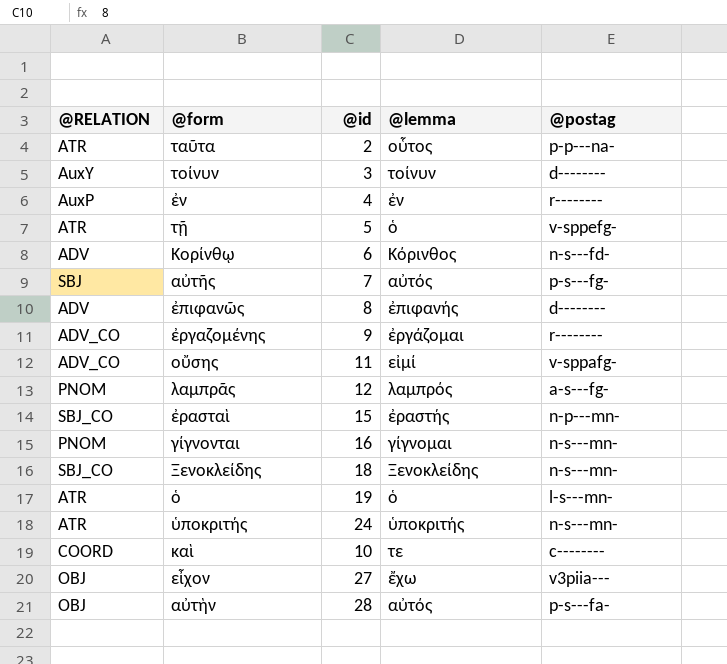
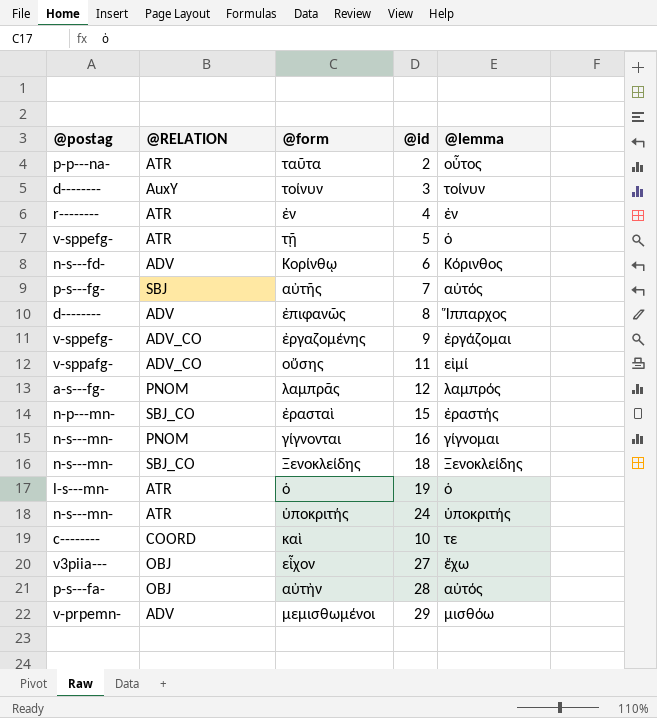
column @postag | position: 5 -> 1
ἐν | @RELATION: AuxP -> ATR
ἐπιφανῶς | @lemma: ἐπιφανής -> Ἵππαρχος
ἐργαζομένης | @postag: r-------- -> v-sppefg-
row μεμισθωμένοι: none -> v-prpemn- | ADV | 29 | μισθόω

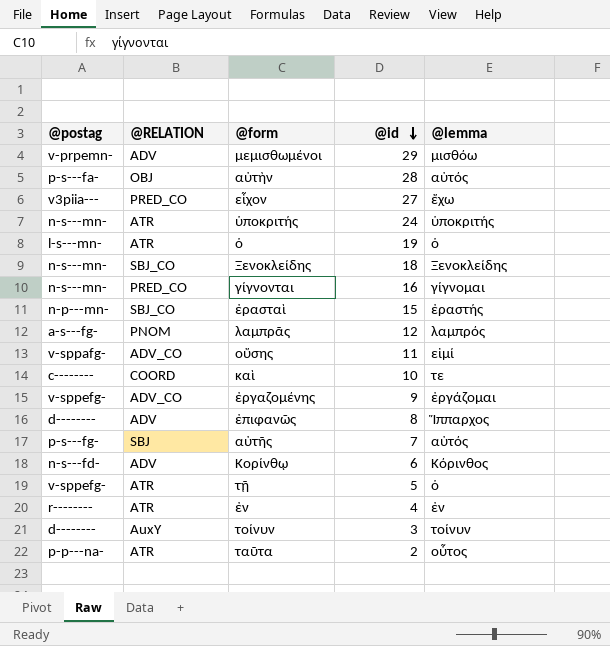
row order: none -> @id descending
εἶχον | @RELATION: OBJ -> PRED_CO
γίγνονται | @RELATION: PNOM -> PRED_CO

